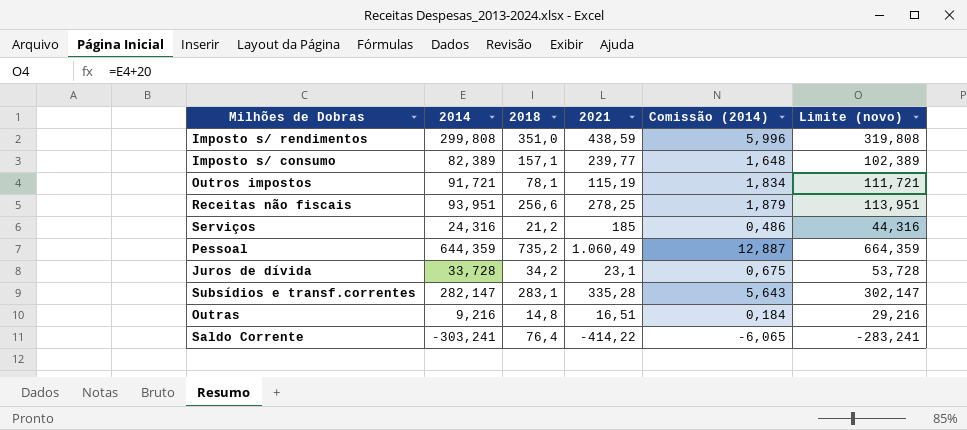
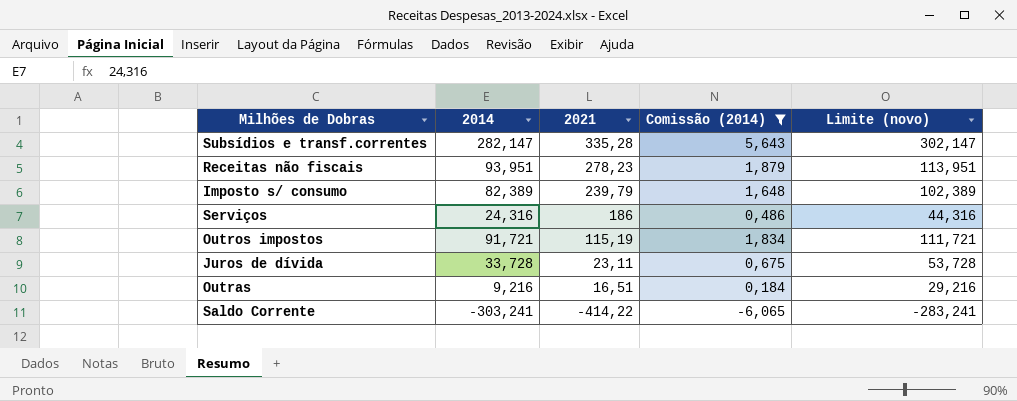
filter: none -> Comissão (2014) <= 5,643
row order: none -> 2021 descending
column 2018 | position: 3 -> none
Receitas não fiscais | 2021: 278,25 -> 278,23
Imposto s/ consumo | 2021: 239,77 -> 239,79
Serviços | 2021: 185 -> 186
Juros de dívida | 2021: 23,1 -> 23,11

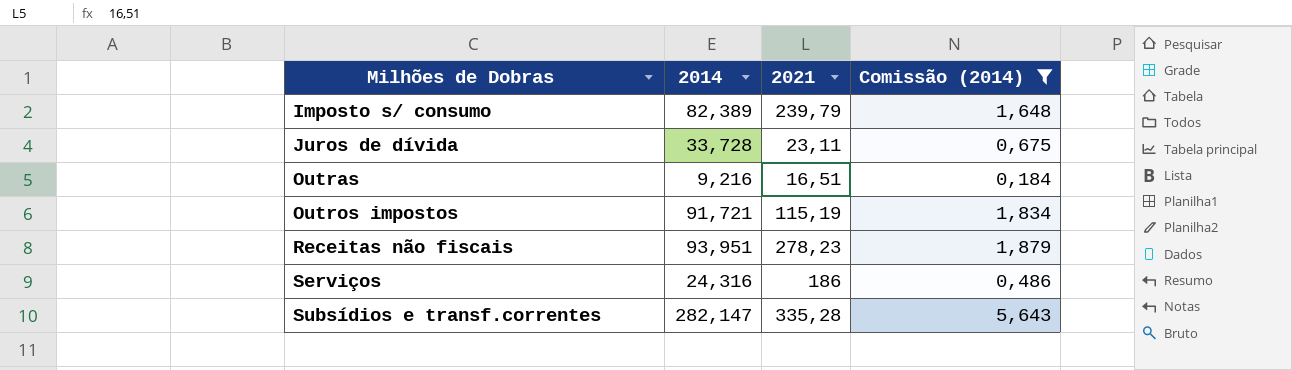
row order: 2021 descending -> Milhões de Dobras ascending
column Limite (novo) | formula: [2014] + 20 -> none
row Saldo Corrente: -303,241 | -414,22 | -6,065 | -283,241 -> none

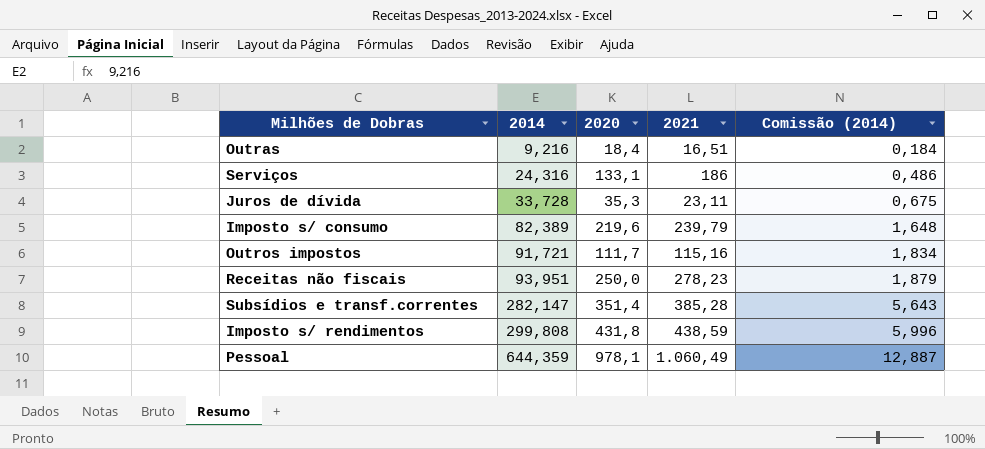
filter: Comissão (2014) <= 5,643 -> none
row order: Milhões de Dobras ascending -> 2014 ascending
column 2020 | position: none -> 3
Outros impostos | 2021: 115,19 -> 115,16
Subsídios e transf.correntes | 2021: 335,28 -> 385,28

